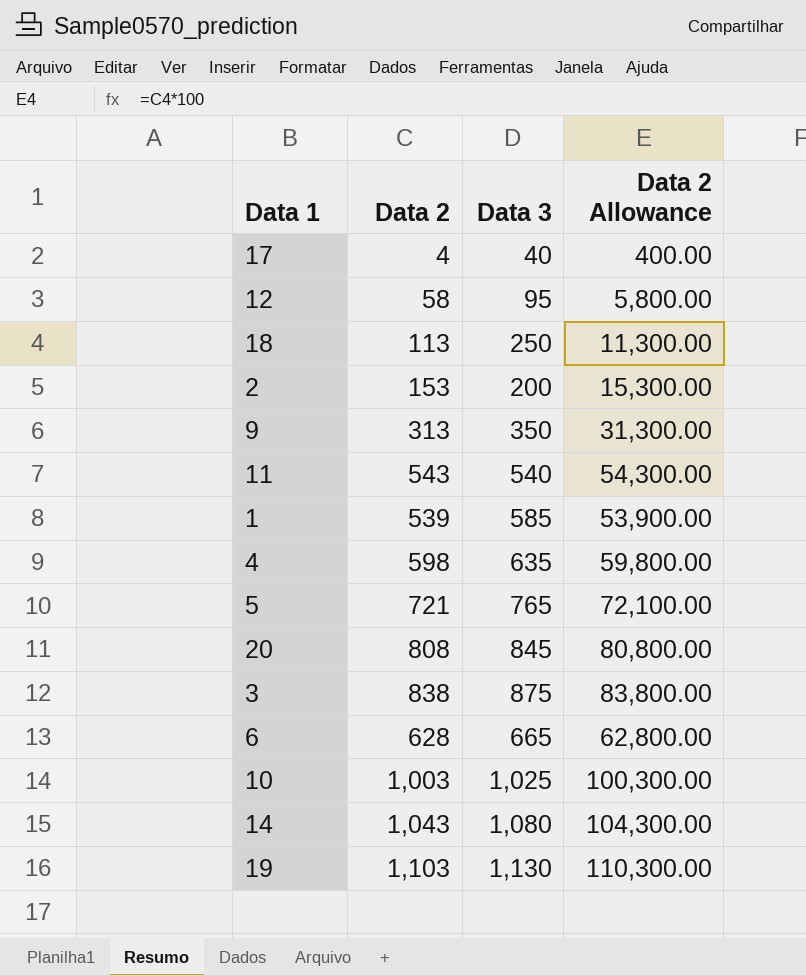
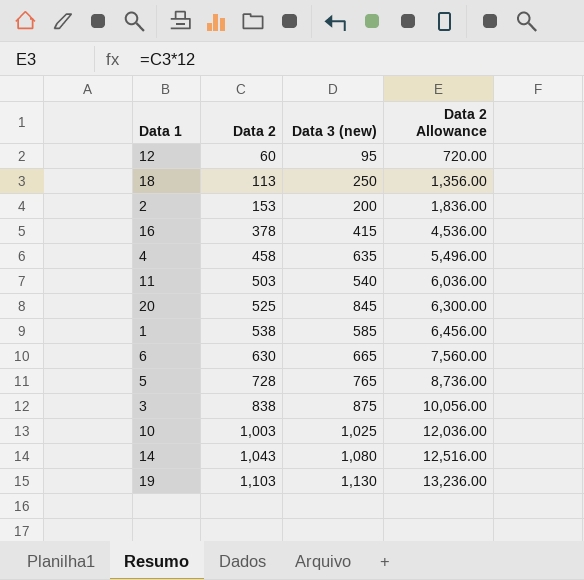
row order: none -> Data 2 ascending
column name: Data 3 -> Data 3 (new)
column Data 2 Allowance | formula: [Data 2] * 100 -> [Data 2] * 12
row 17: 4 | 40 | 400.00 -> none
row 9: 313 | 350 | 31,300.00 -> none
12 | Data 2: 58 -> 60
row 16: none -> 378 | 415 | 4,536.00
4 | Data 2: 598 -> 458
11 | Data 2: 543 -> 503
20 | Data 2: 808 -> 525
1 | Data 2: 539 -> 538
6 | Data 2: 628 -> 630
5 | Data 2: 721 -> 728

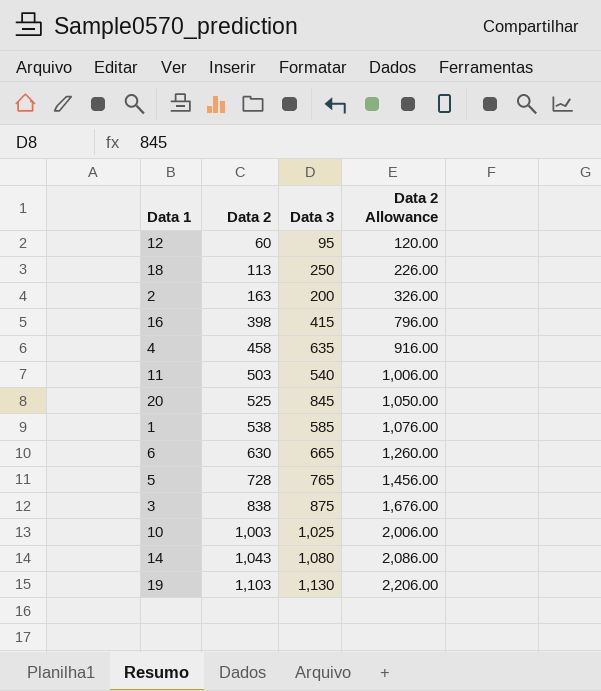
column name: Data 3 (new) -> Data 3
column Data 2 Allowance | formula: [Data 2] * 12 -> [Data 2] * 2
2 | Data 2: 153 -> 163
16 | Data 2: 378 -> 398

